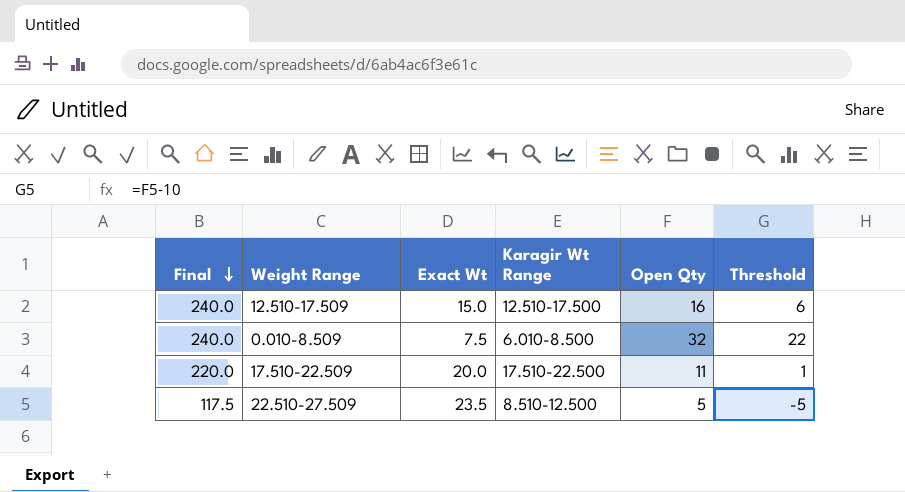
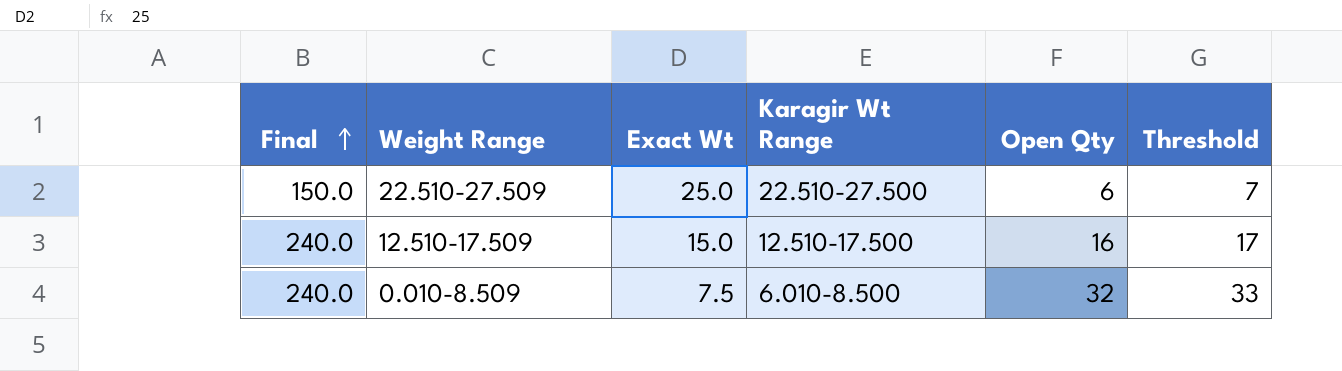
row order: Final descending -> Final ascending
column Threshold | formula: [Open Qty] - 10 -> [Open Qty] + 1
row 17.510-22.509: 220.0 | 20.0 | 17.510-22.500 | 11 | 1 -> none
22.510-27.509 | Final: 117.5 -> 150.0
22.510-27.509 | Exact Wt: 23.5 -> 25.0
22.510-27.509 | Karagir Wt Range: 8.510-12.500 -> 22.510-27.500
22.510-27.509 | Open Qty: 5 -> 6

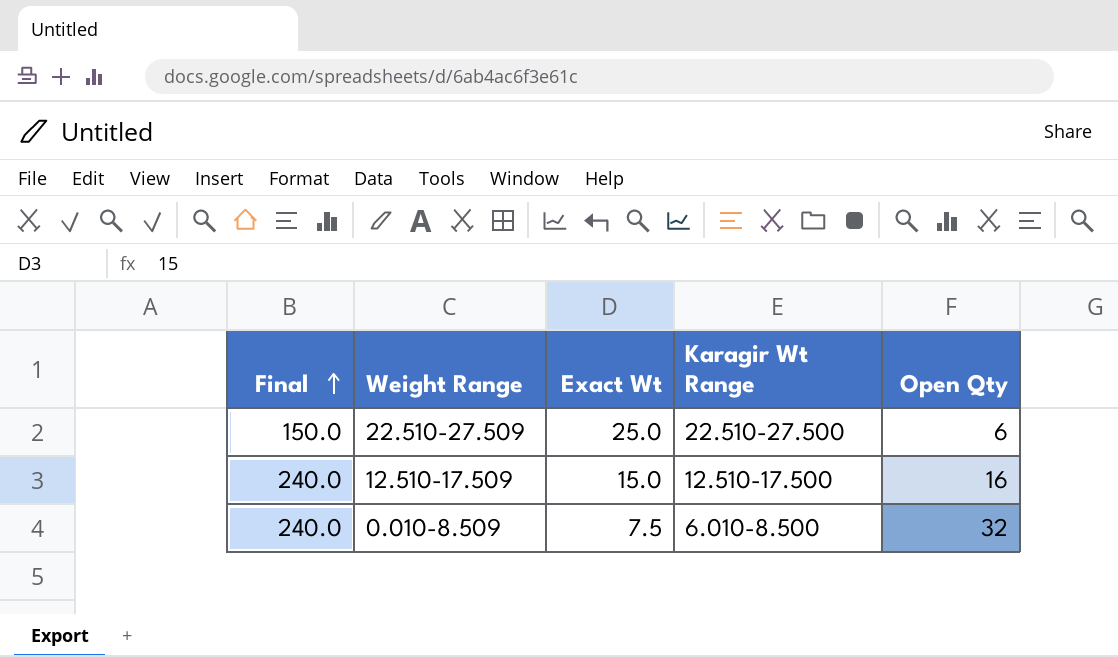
column Threshold | formula: [Open Qty] + 1 -> none

